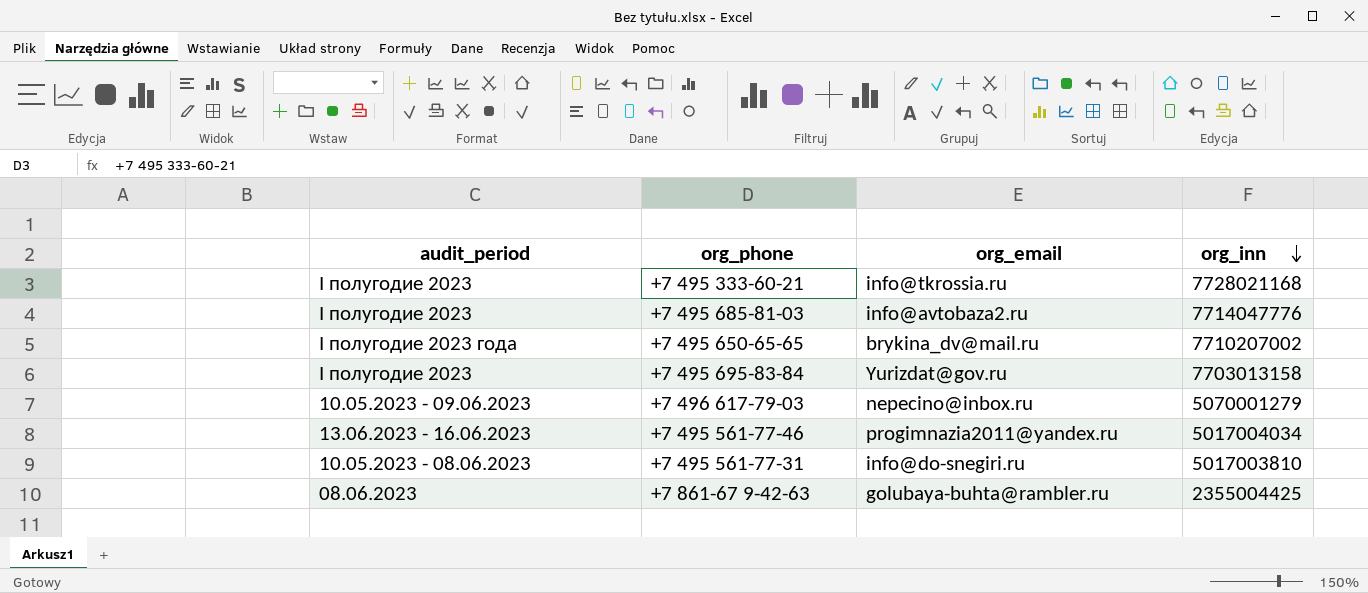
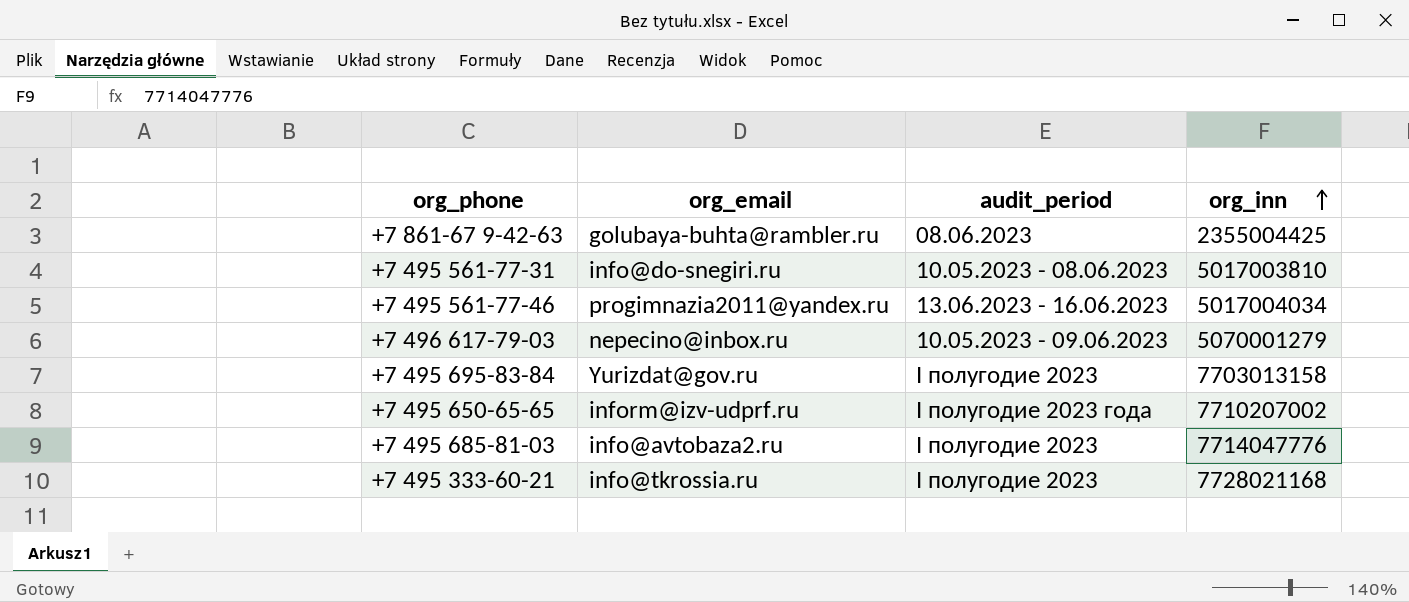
row order: org_inn descending -> org_inn ascending
column audit_period | position: 1 -> 3
+7 495 650-65-65 | org_email: brykina_dv@mail.ru -> inform@izv-udprf.ru

